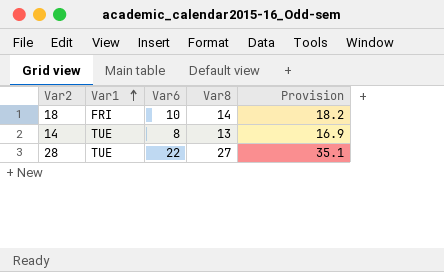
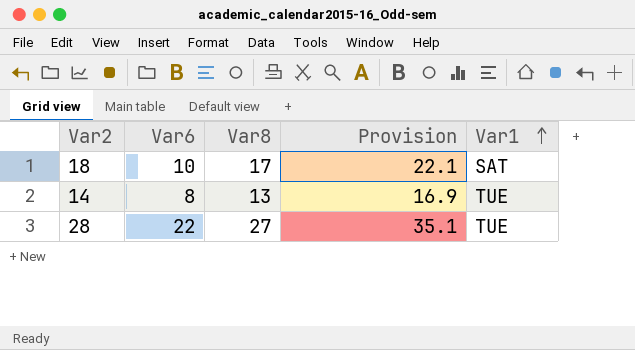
column Var1 | position: 2 -> 5
18 | Var8: 14 -> 17
18 | Provision: 18.2 -> 22.1
18 | Var1: FRI -> SAT

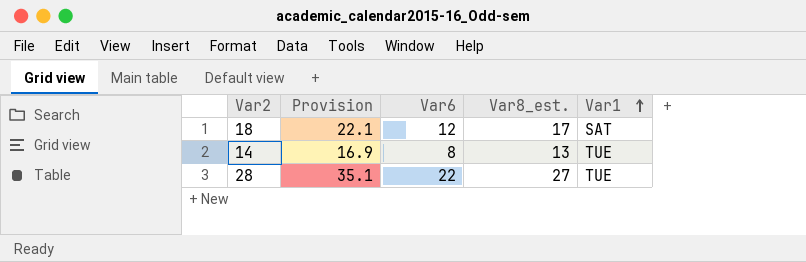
column Provision | position: 4 -> 2
column name: Var8 -> Var8_est.
18 | Var6: 10 -> 12

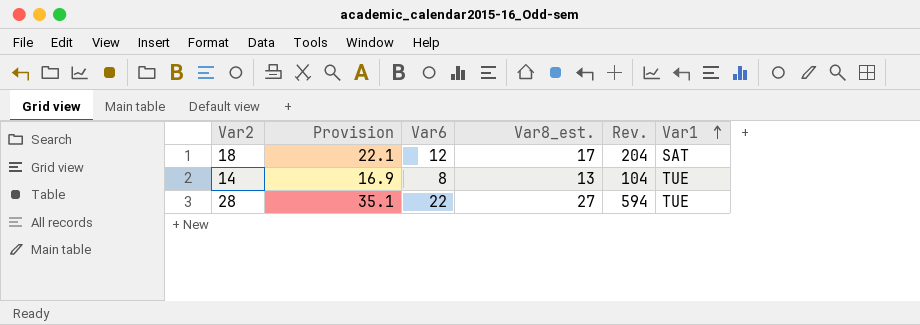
column Rev. | formula: none -> [Var6] * [Var8_est.]

